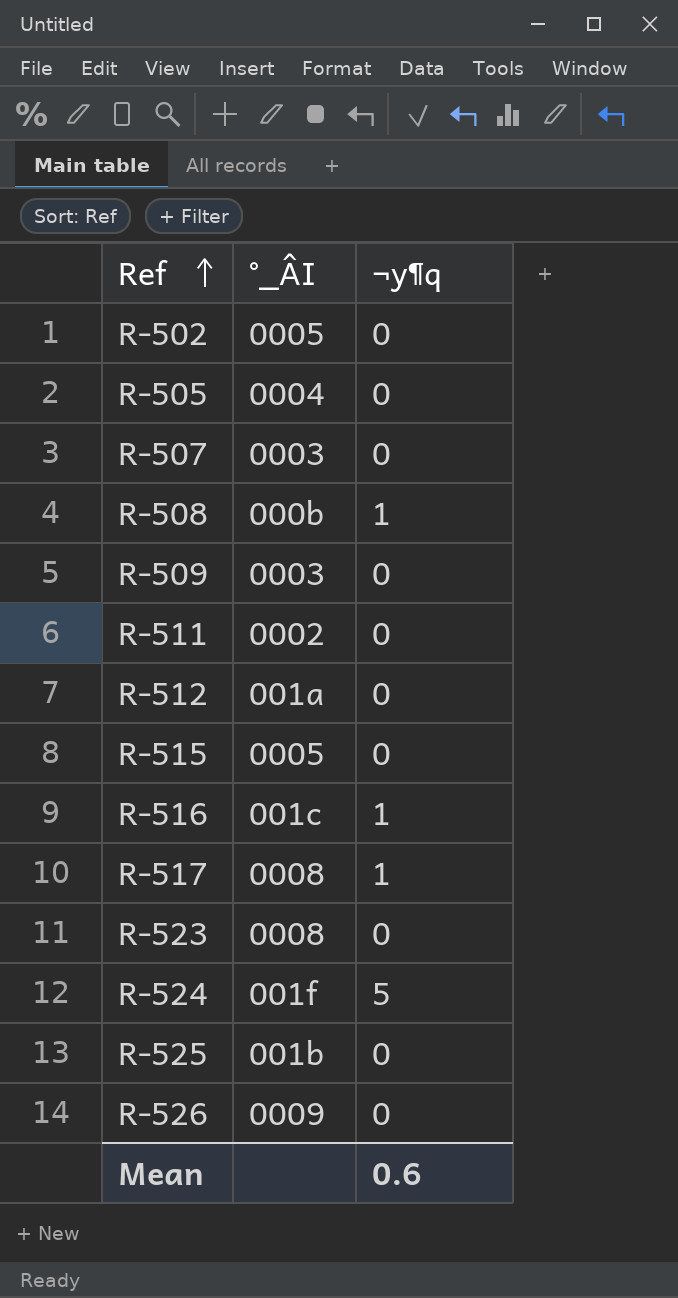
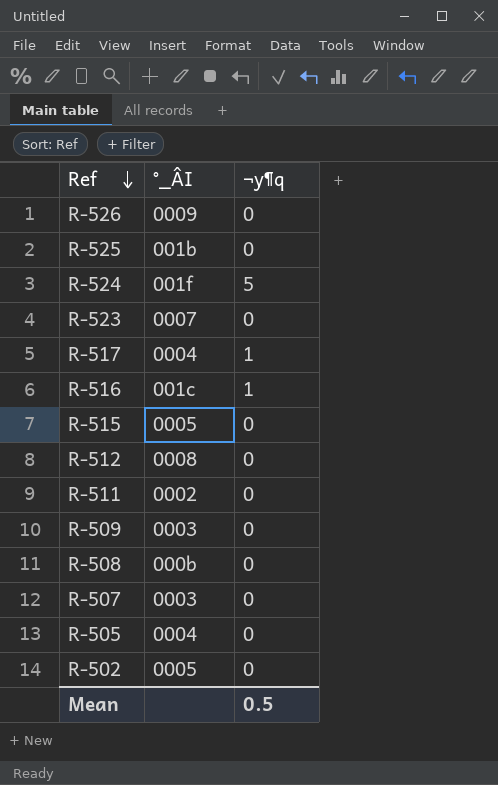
row order: Ref ascending -> Ref descending
R-523 | °_ÂI: 0008 -> 0007
R-517 | °_ÂI: 0008 -> 0004
R-512 | °_ÂI: 001a -> 0008
R-508 | ¬y¶q: 1 -> 0
Mean | ¬y¶q: 0.6 -> 0.5

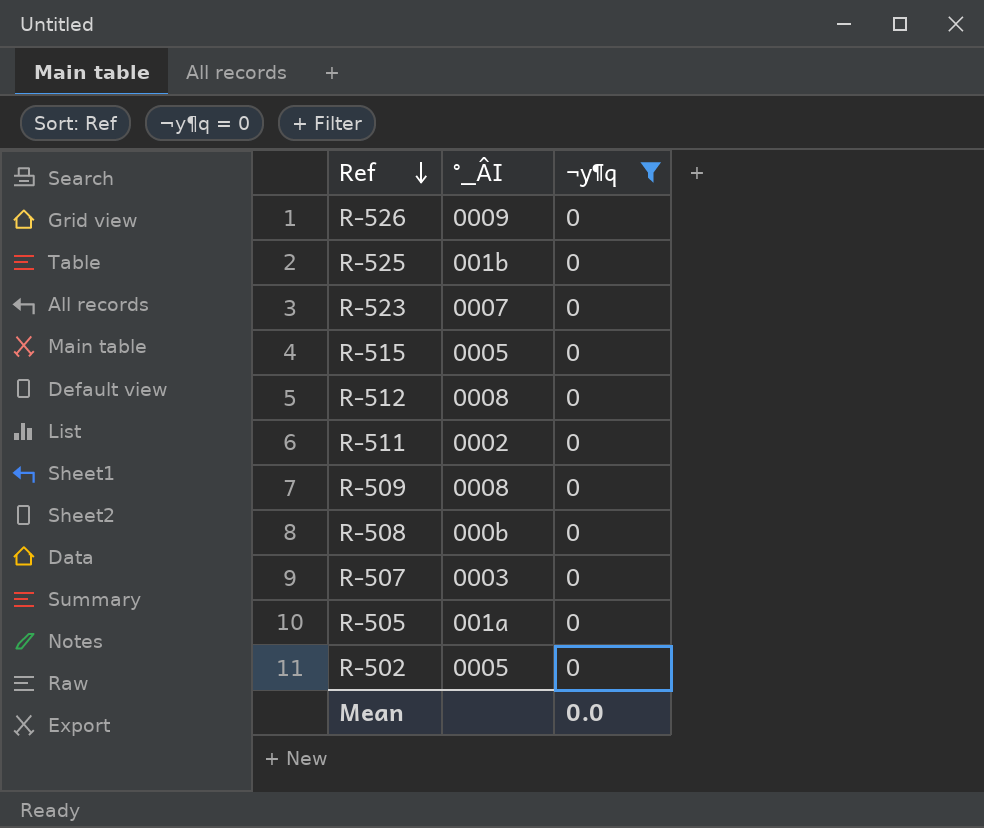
filter: none -> ¬y¶q = 0
R-509 | °_ÂI: 0003 -> 0008
R-505 | °_ÂI: 0004 -> 001a
Mean | ¬y¶q: 0.5 -> 0.0

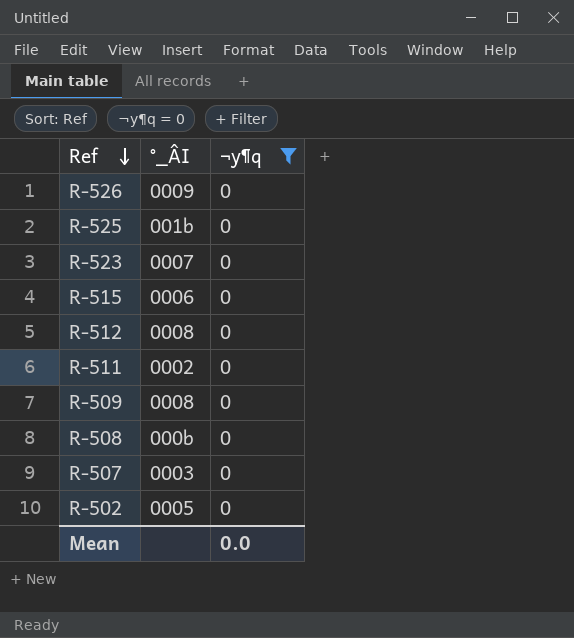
row R-505: 001a | 0 -> none
R-515 | °_ÂI: 0005 -> 0006

